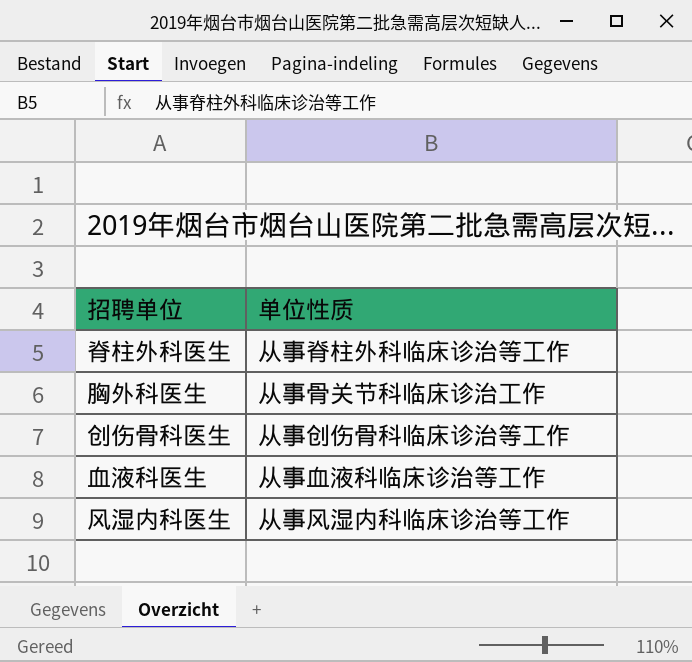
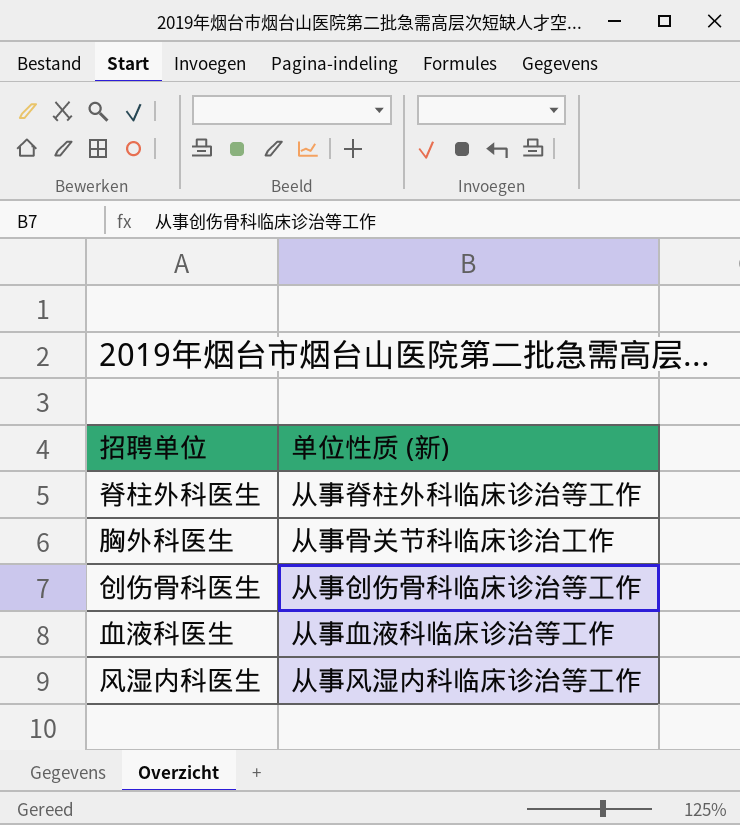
column name: 单位性质 -> 单位性质 (新)

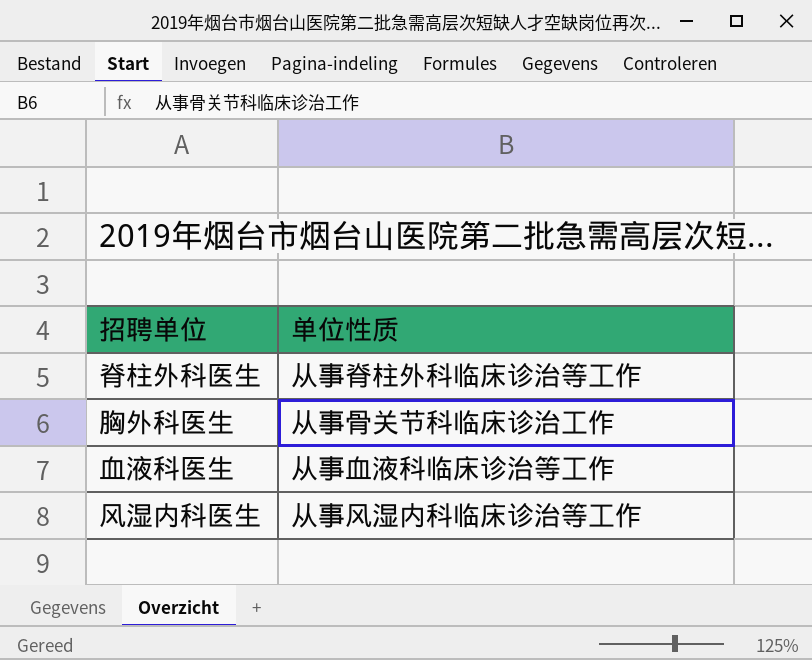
column name: 单位性质 (新) -> 单位性质
row 创伤骨科医生: 从事创伤骨科临床诊治等工作 -> none

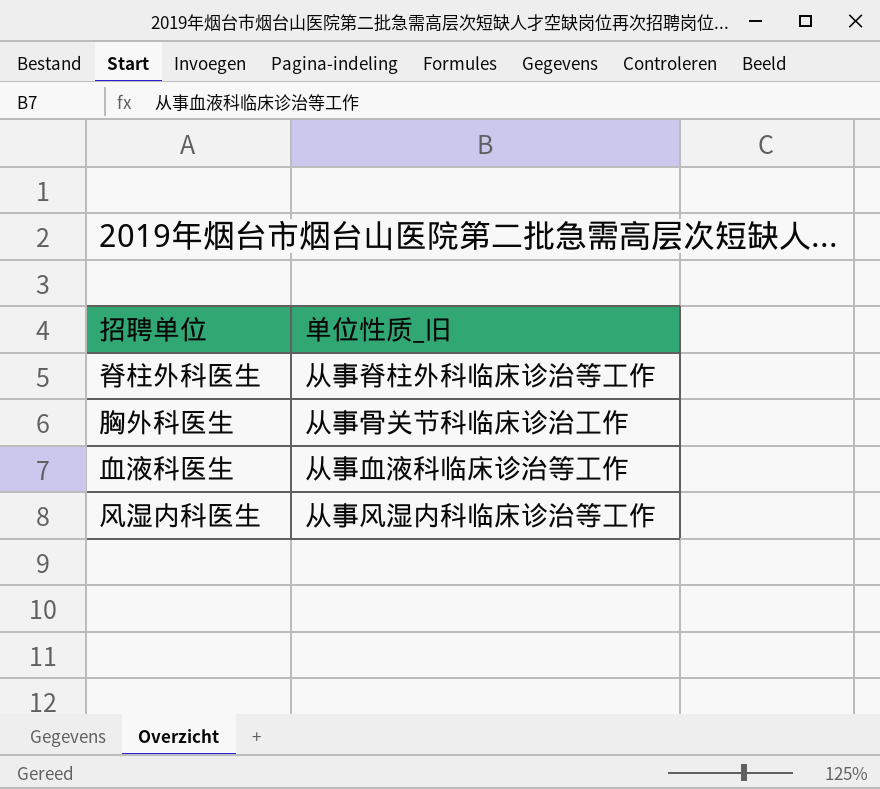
column name: 单位性质 -> 单位性质_旧

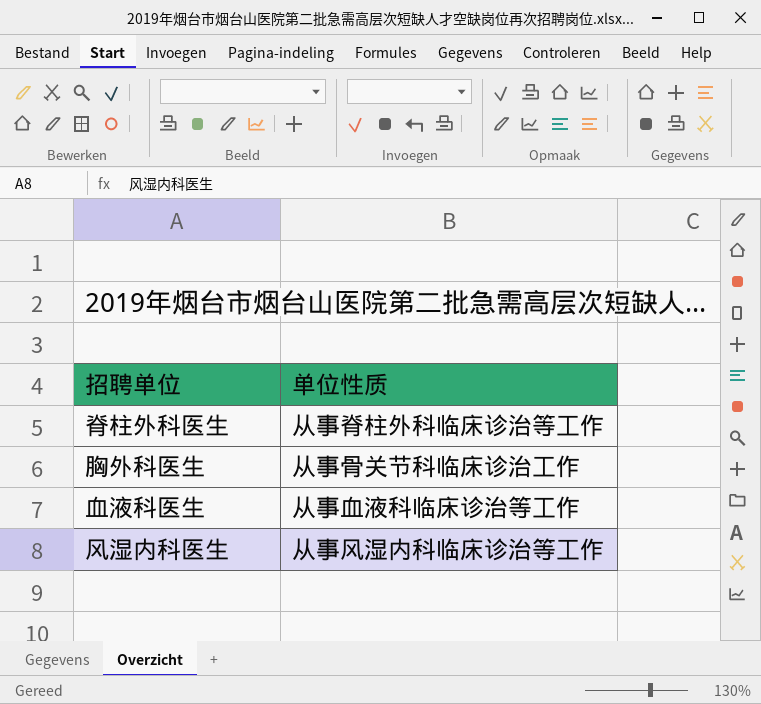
column name: 单位性质_旧 -> 单位性质

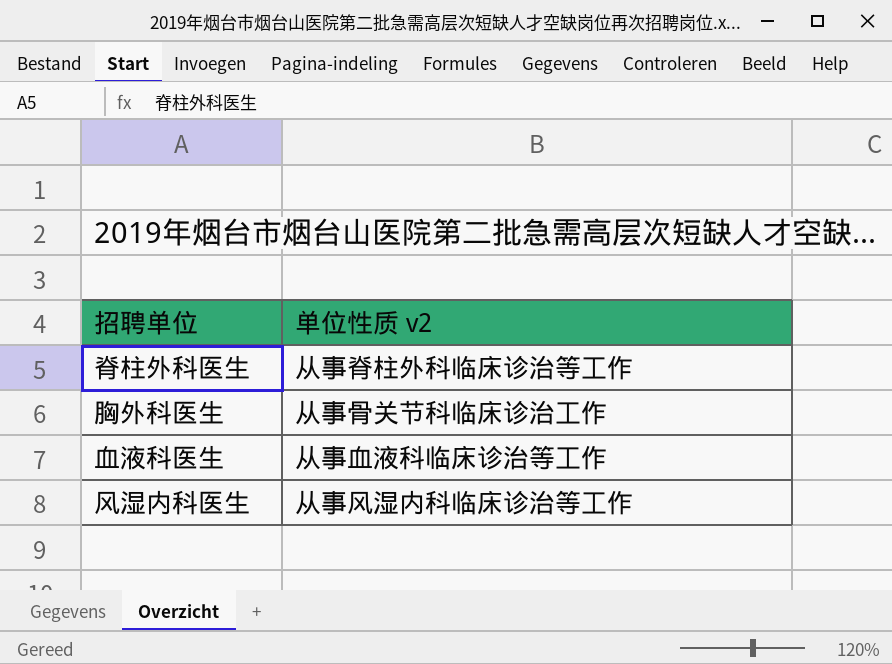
column name: 单位性质 -> 单位性质 v2

